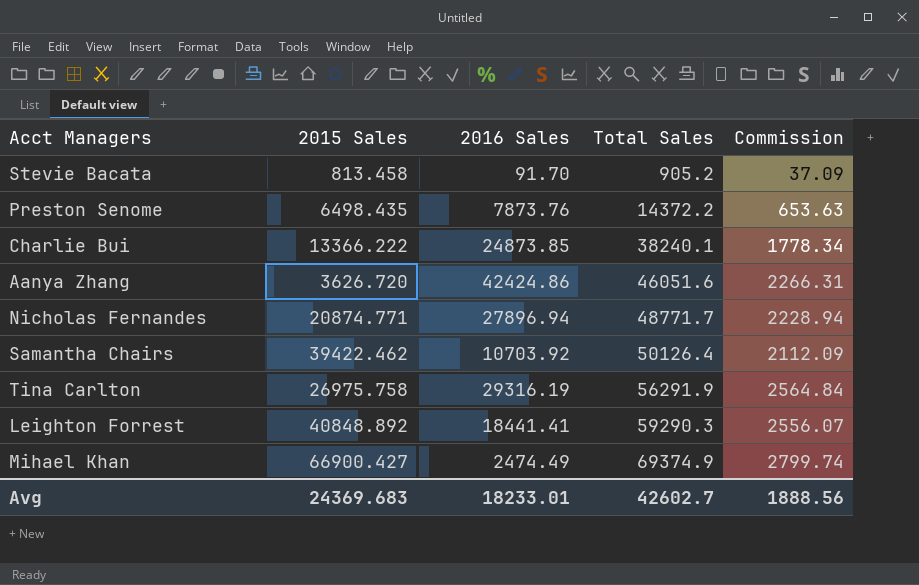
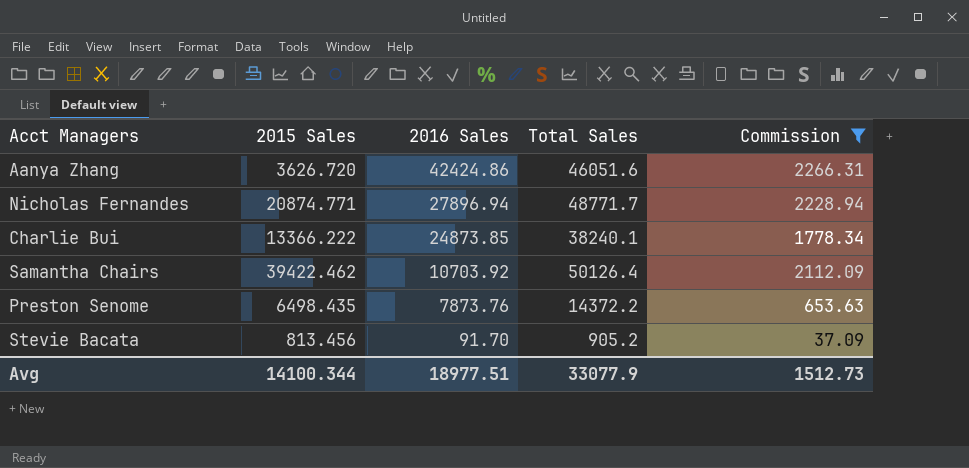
filter: none -> Commission <= 2266.31
row order: Total Sales ascending -> 2016 Sales descending
Stevie Bacata | 2015 Sales: 813.458 -> 813.456
Avg | 2015 Sales: 24369.683 -> 14100.344
Avg | 2016 Sales: 18233.01 -> 18977.51
Avg | Total Sales: 42602.7 -> 33077.9
Avg | Commission: 1888.56 -> 1512.73

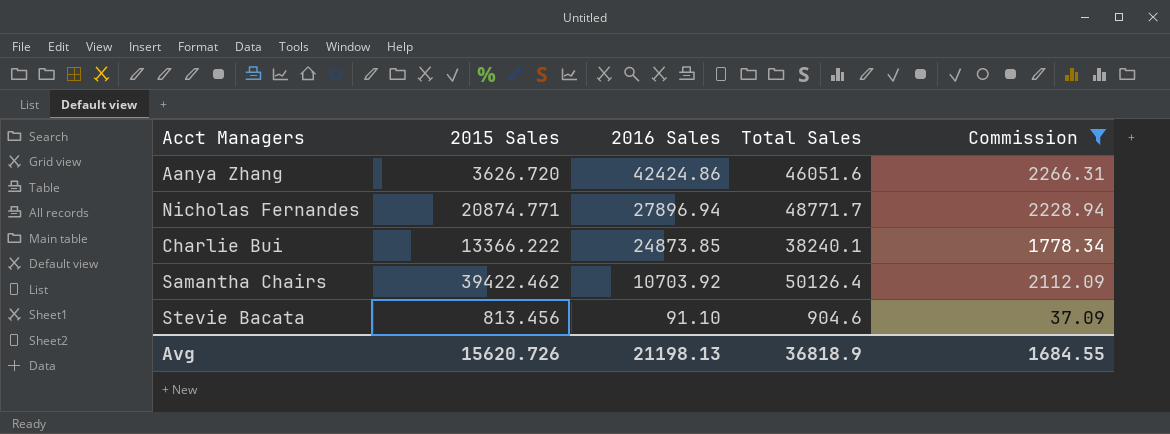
row Preston Senome: 6498.435 | 7873.76 | 14372.2 | 653.63 -> none
Stevie Bacata | 2016 Sales: 91.70 -> 91.10
Stevie Bacata | Total Sales: 905.2 -> 904.6
Avg | 2015 Sales: 14100.344 -> 15620.726
Avg | 2016 Sales: 18977.51 -> 21198.13
Avg | Total Sales: 33077.9 -> 36818.9
Avg | Commission: 1512.73 -> 1684.55

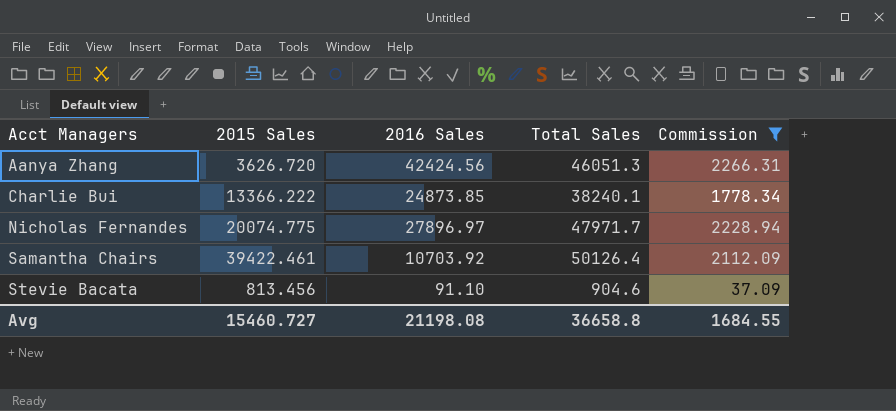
row order: 2016 Sales descending -> Acct Managers ascending
Aanya Zhang | 2016 Sales: 42424.86 -> 42424.56
Aanya Zhang | Total Sales: 46051.6 -> 46051.3
Nicholas Fernandes | 2015 Sales: 20874.771 -> 20074.775
Nicholas Fernandes | 2016 Sales: 27896.94 -> 27896.97
Nicholas Fernandes | Total Sales: 48771.7 -> 47971.7
Samantha Chairs | 2015 Sales: 39422.462 -> 39422.461
Avg | 2015 Sales: 15620.726 -> 15460.727
Avg | 2016 Sales: 21198.13 -> 21198.08
Avg | Total Sales: 36818.9 -> 36658.8

